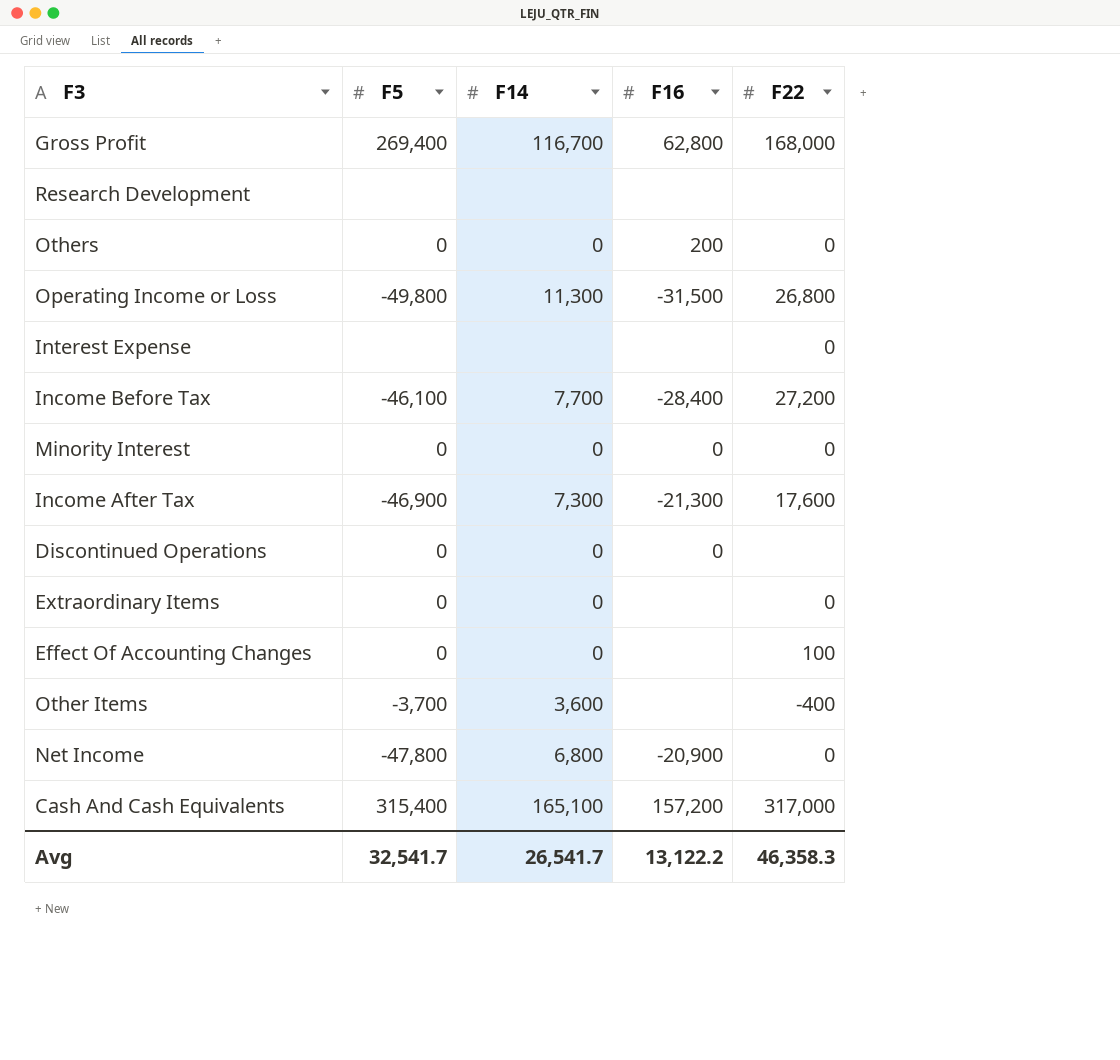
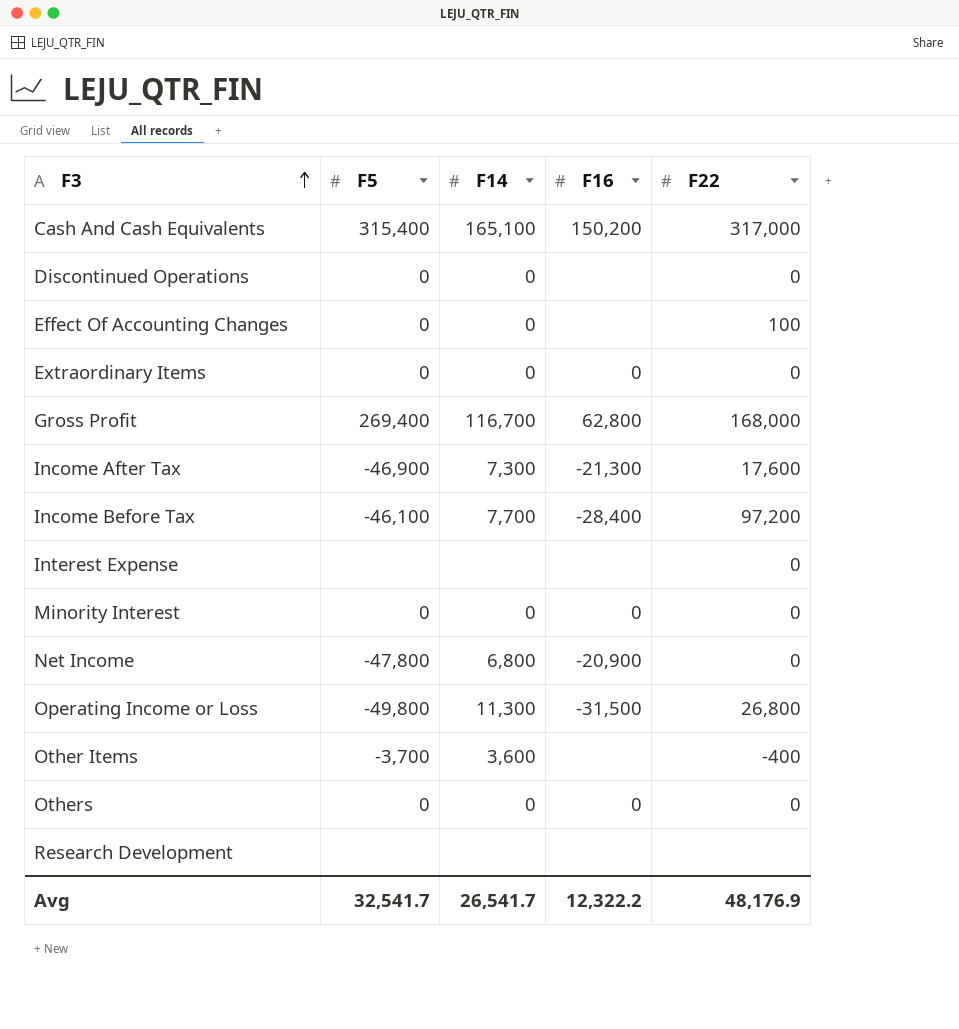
row order: none -> F3 ascending
Cash And Cash Equivalents | F16: 157,200 -> 150,200
Discontinued Operations | F16: 0 -> none
Discontinued Operations | F22: none -> 0
Extraordinary Items | F16: none -> 0
Income Before Tax | F22: 27,200 -> 97,200
Others | F16: 200 -> 0
Avg | F16: 13,122.2 -> 12,322.2
Avg | F22: 46,358.3 -> 48,176.9

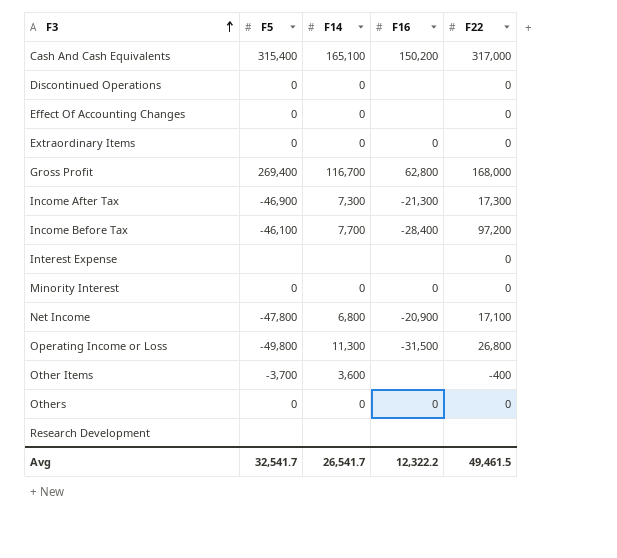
Effect Of Accounting Changes | F22: 100 -> 0
Income After Tax | F22: 17,600 -> 17,300
Net Income | F22: 0 -> 17,100
Avg | F22: 48,176.9 -> 49,461.5

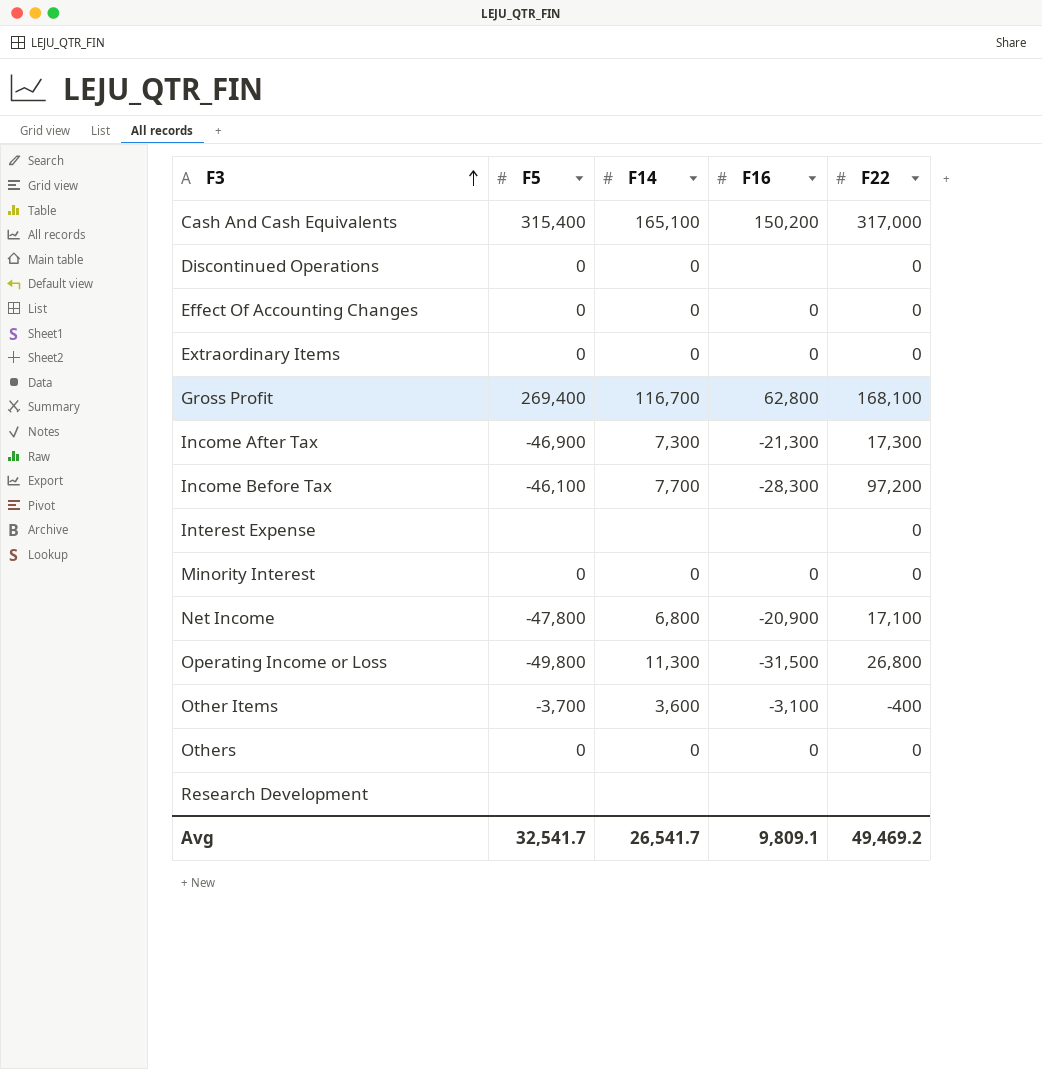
Effect Of Accounting Changes | F16: none -> 0
Gross Profit | F22: 168,000 -> 168,100
Income Before Tax | F16: -28,400 -> -28,300
Other Items | F16: none -> -3,100
Avg | F16: 12,322.2 -> 9,809.1
Avg | F22: 49,461.5 -> 49,469.2

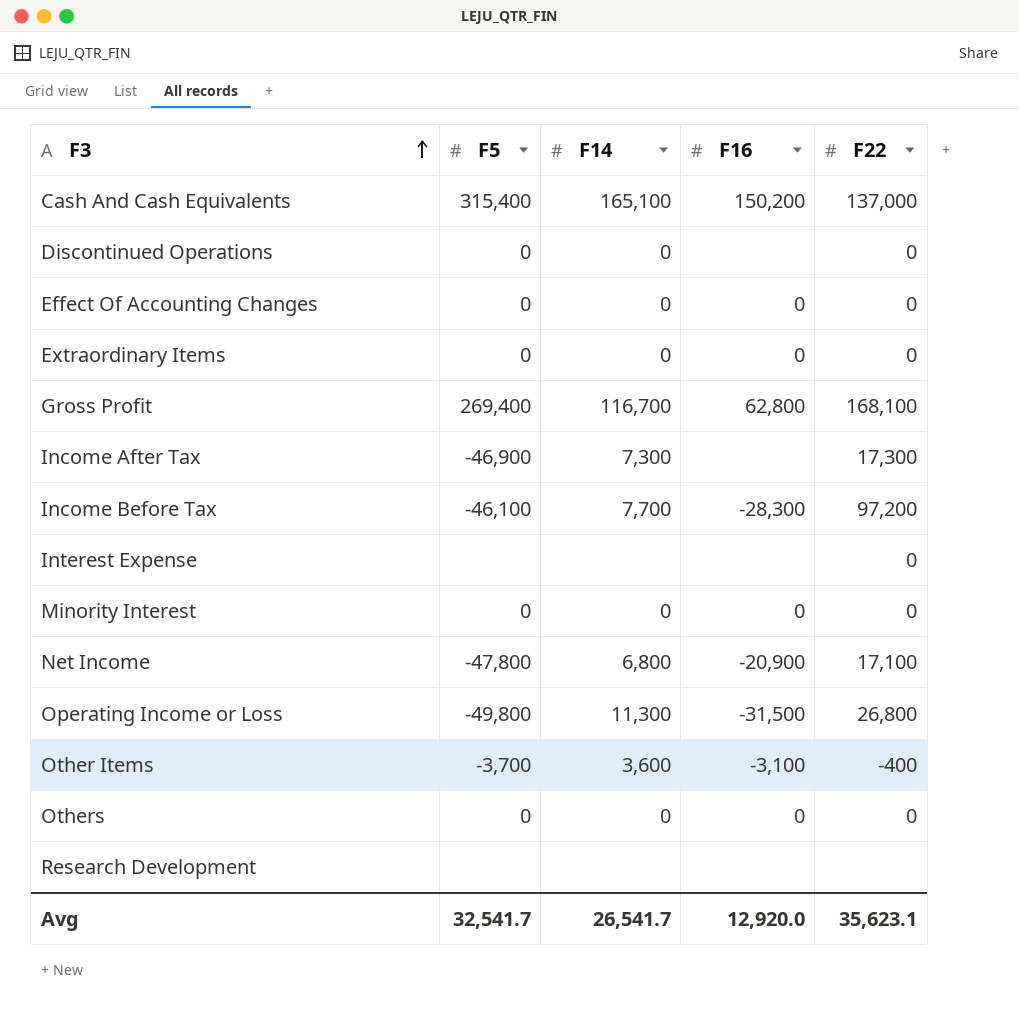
Cash And Cash Equivalents | F22: 317,000 -> 137,000
Income After Tax | F16: -21,300 -> none
Avg | F16: 9,809.1 -> 12,920.0
Avg | F22: 49,469.2 -> 35,623.1

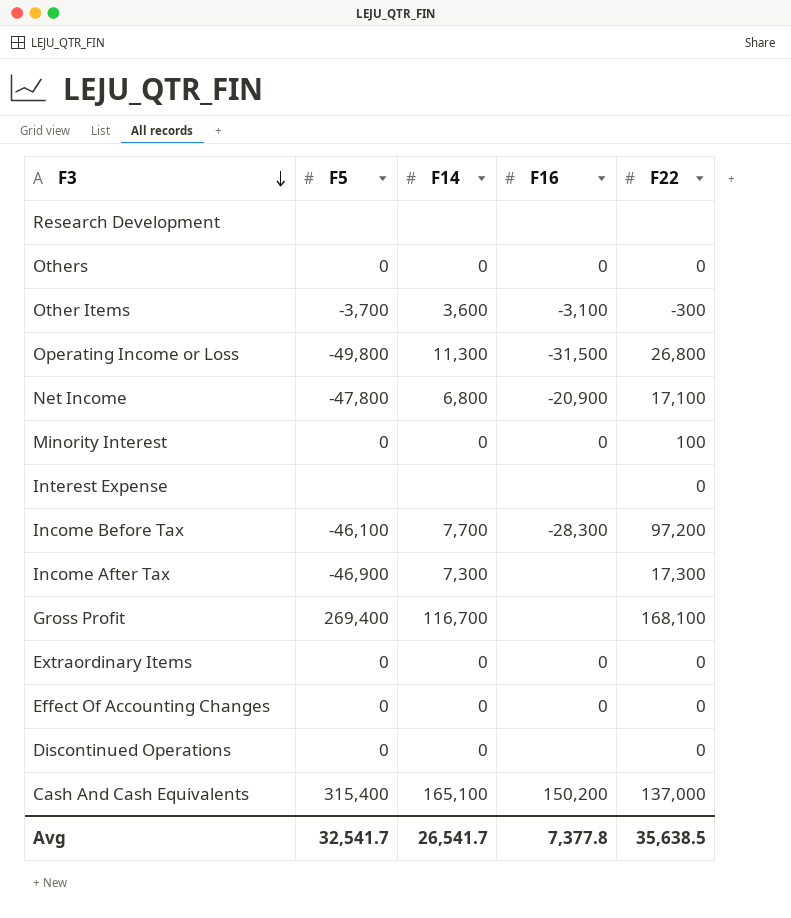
row order: F3 ascending -> F3 descending
Other Items | F22: -400 -> -300
Minority Interest | F22: 0 -> 100
Gross Profit | F16: 62,800 -> none
Avg | F16: 12,920.0 -> 7,377.8
Avg | F22: 35,623.1 -> 35,638.5

